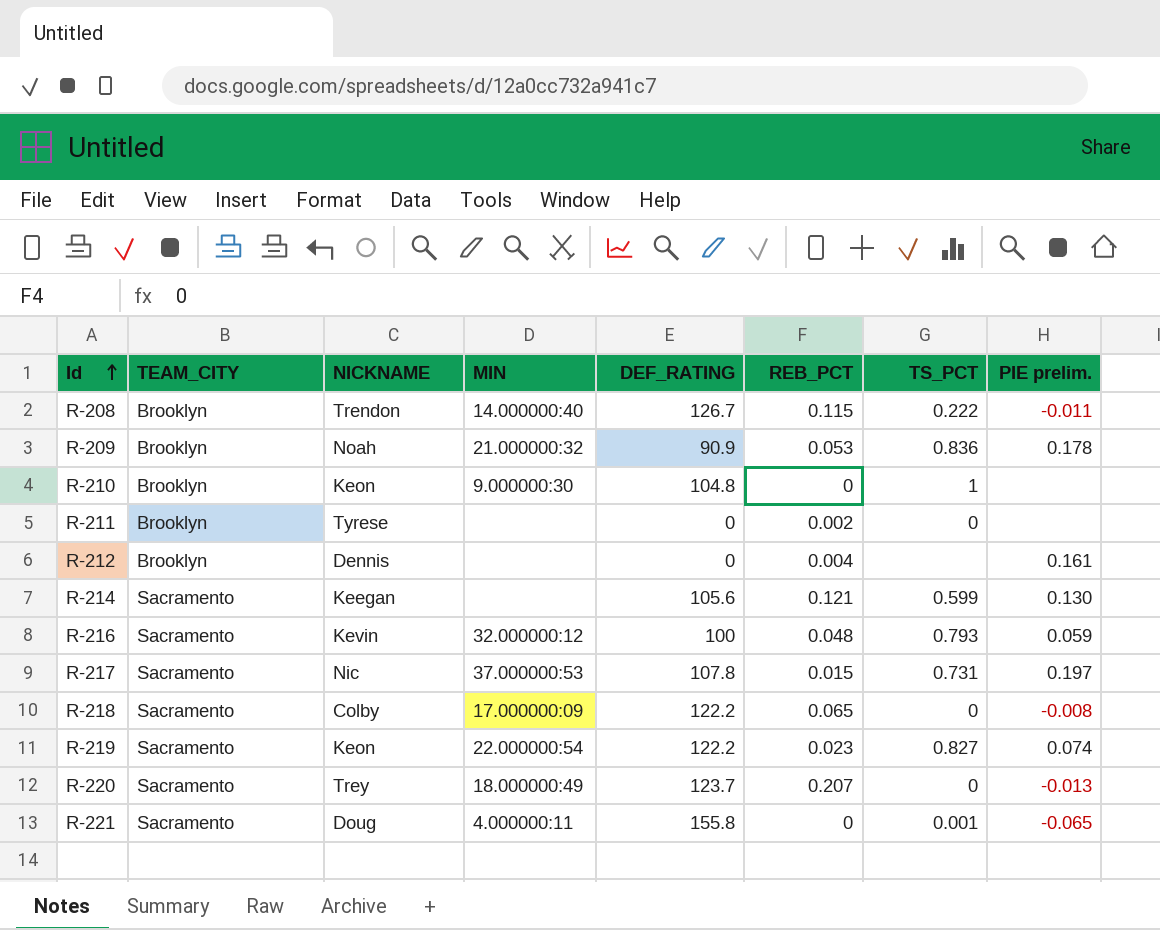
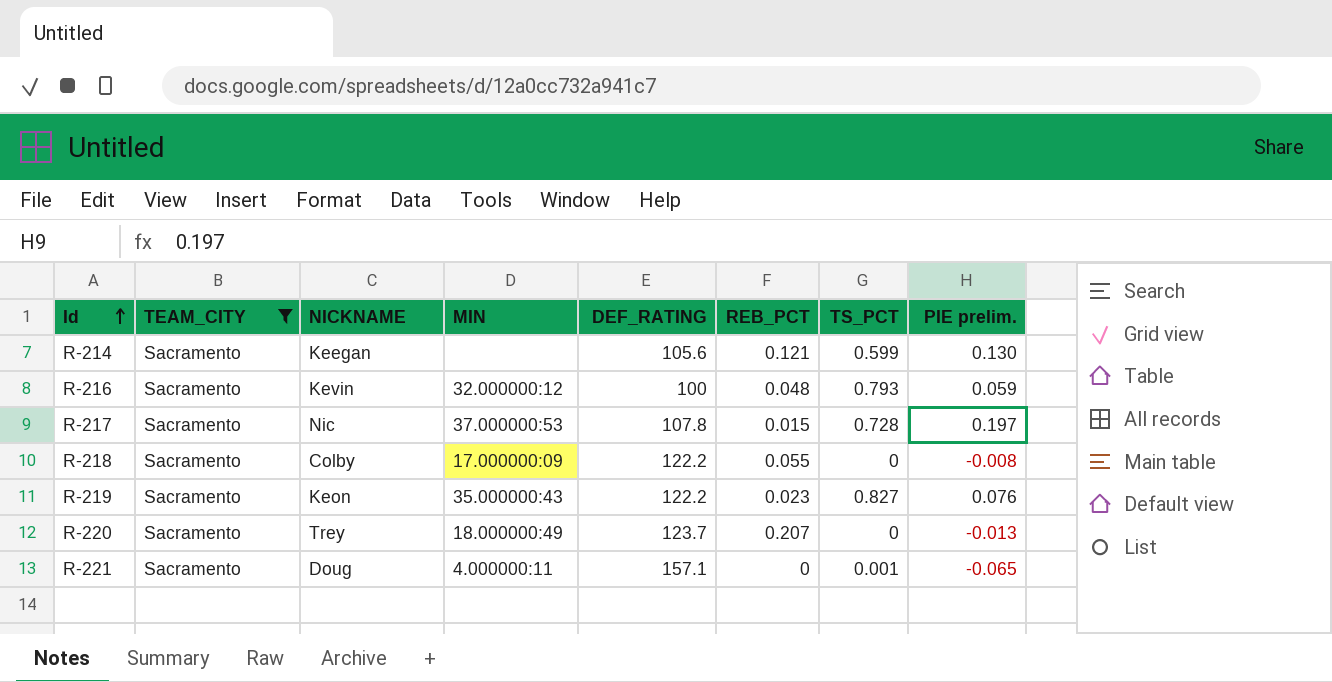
filter: none -> TEAM_CITY = Sacramento
R-217 | TS_PCT: 0.731 -> 0.728
R-218 | REB_PCT: 0.065 -> 0.055
R-219 | MIN: 22.000000:54 -> 35.000000:43
R-219 | PIE prelim.: 0.074 -> 0.076
R-221 | DEF_RATING: 155.8 -> 157.1

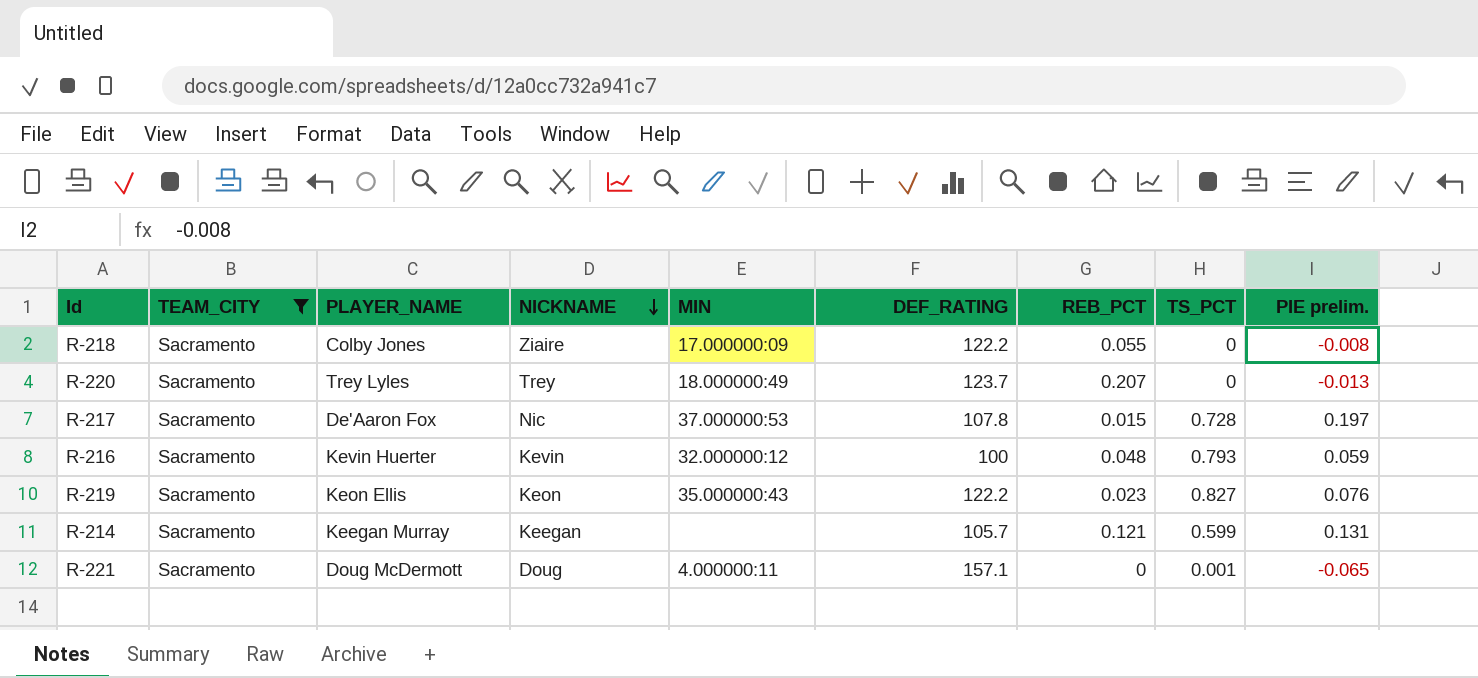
row order: Id ascending -> NICKNAME descending
column PLAYER_NAME | position: none -> 3
R-218 | NICKNAME: Colby -> Ziaire
R-214 | DEF_RATING: 105.6 -> 105.7
R-214 | PIE prelim.: 0.130 -> 0.131

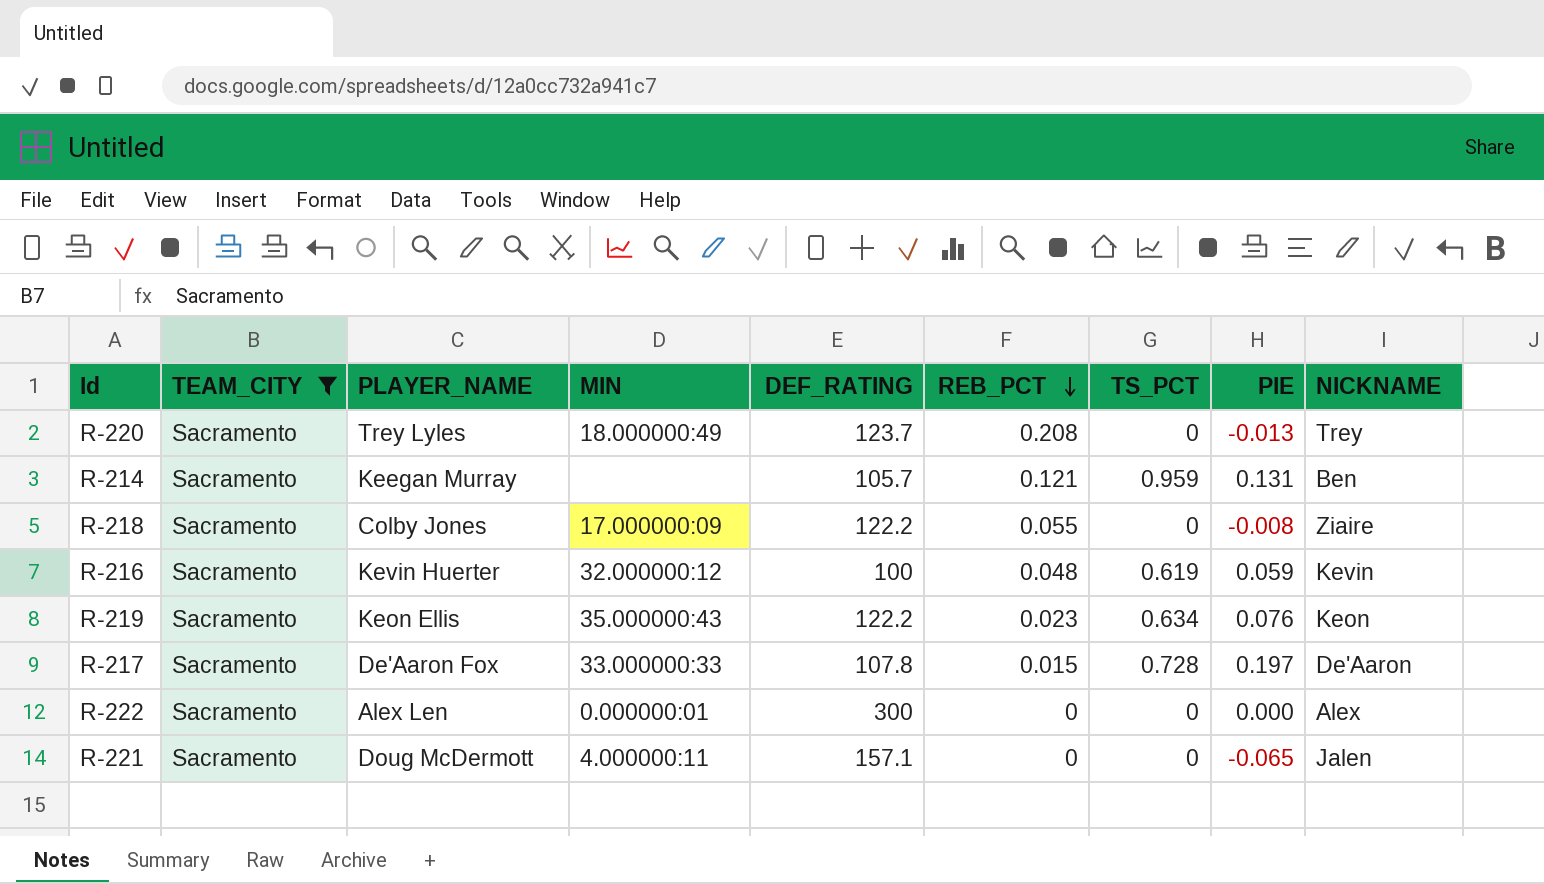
row order: NICKNAME descending -> REB_PCT descending
column name: PIE prelim. -> PIE
column NICKNAME | position: 4 -> 9
R-220 | REB_PCT: 0.207 -> 0.208
R-214 | TS_PCT: 0.599 -> 0.959
R-214 | NICKNAME: Keegan -> Ben
R-216 | TS_PCT: 0.793 -> 0.619
R-219 | TS_PCT: 0.827 -> 0.634
R-217 | MIN: 37.000000:53 -> 33.000000:33
R-217 | NICKNAME: Nic -> De'Aaron
row R-222: none -> Sacramento | Alex Len | 0.000000:01 | 300 | 0 | 0 | 0.000 | Alex
R-221 | TS_PCT: 0.001 -> 0
R-221 | NICKNAME: Doug -> Jalen

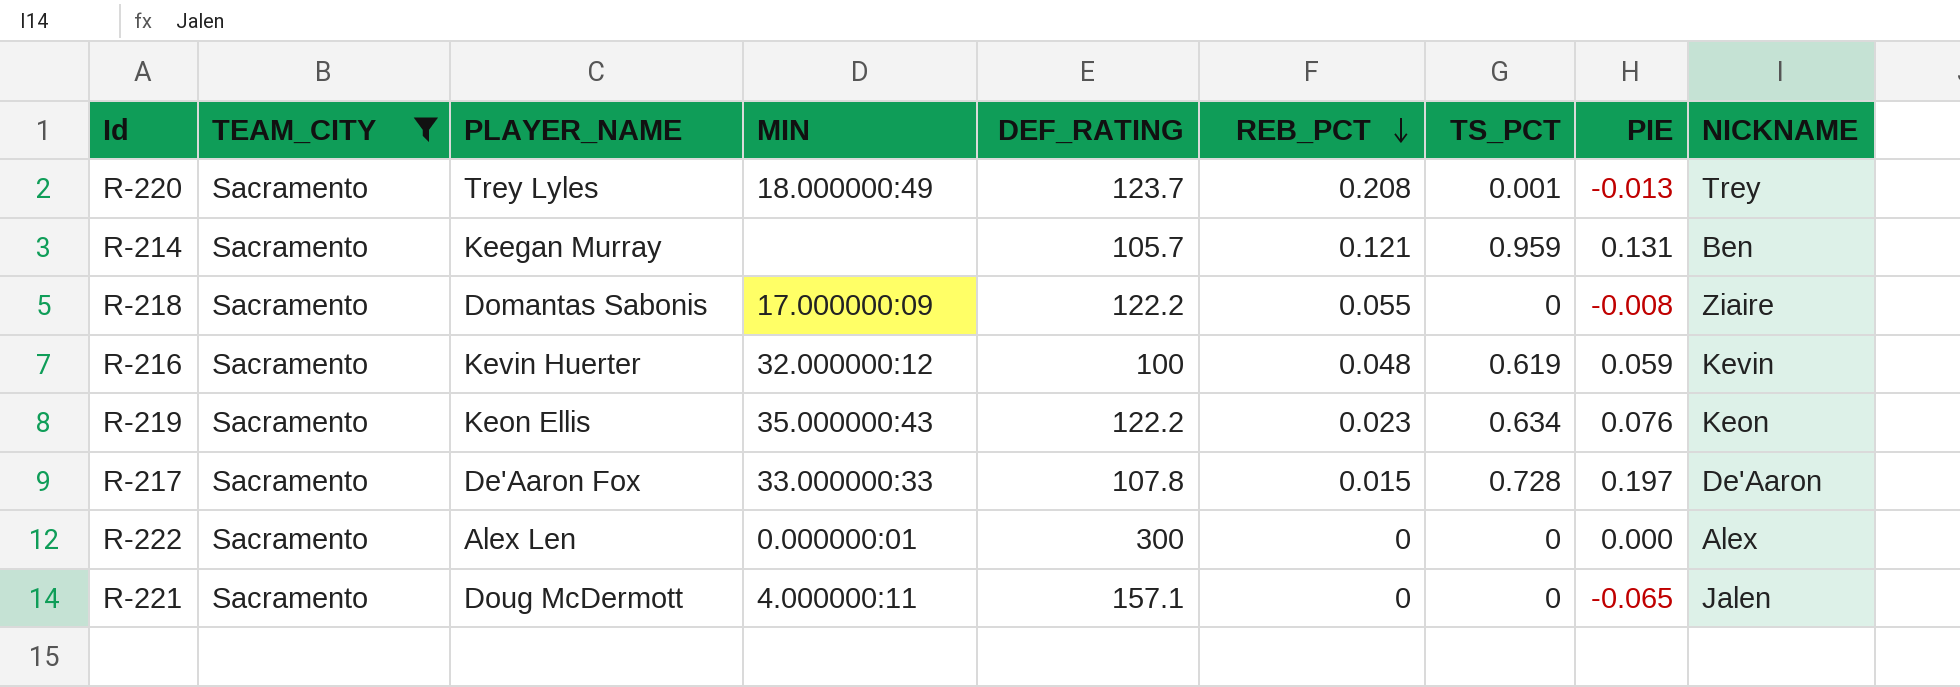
R-220 | TS_PCT: 0 -> 0.001
R-218 | PLAYER_NAME: Colby Jones -> Domantas Sabonis

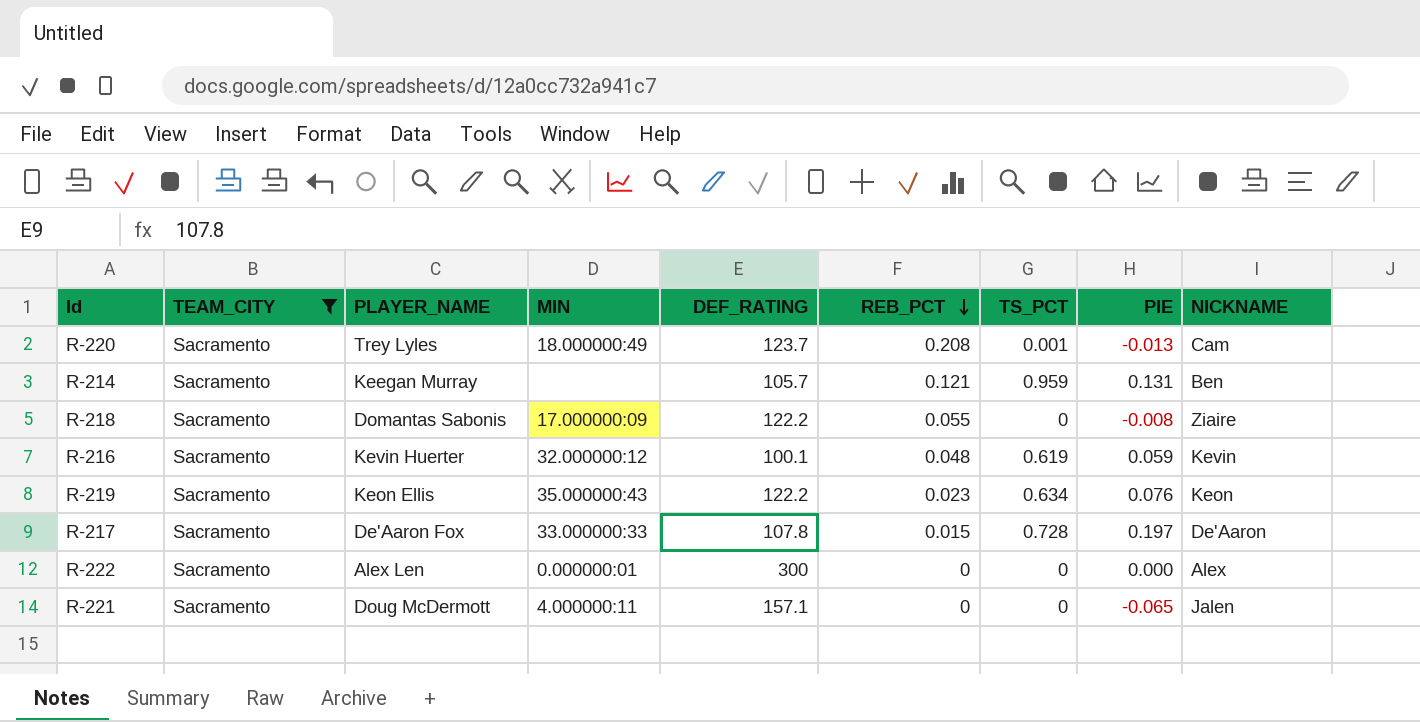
R-220 | NICKNAME: Trey -> Cam
R-216 | DEF_RATING: 100 -> 100.1

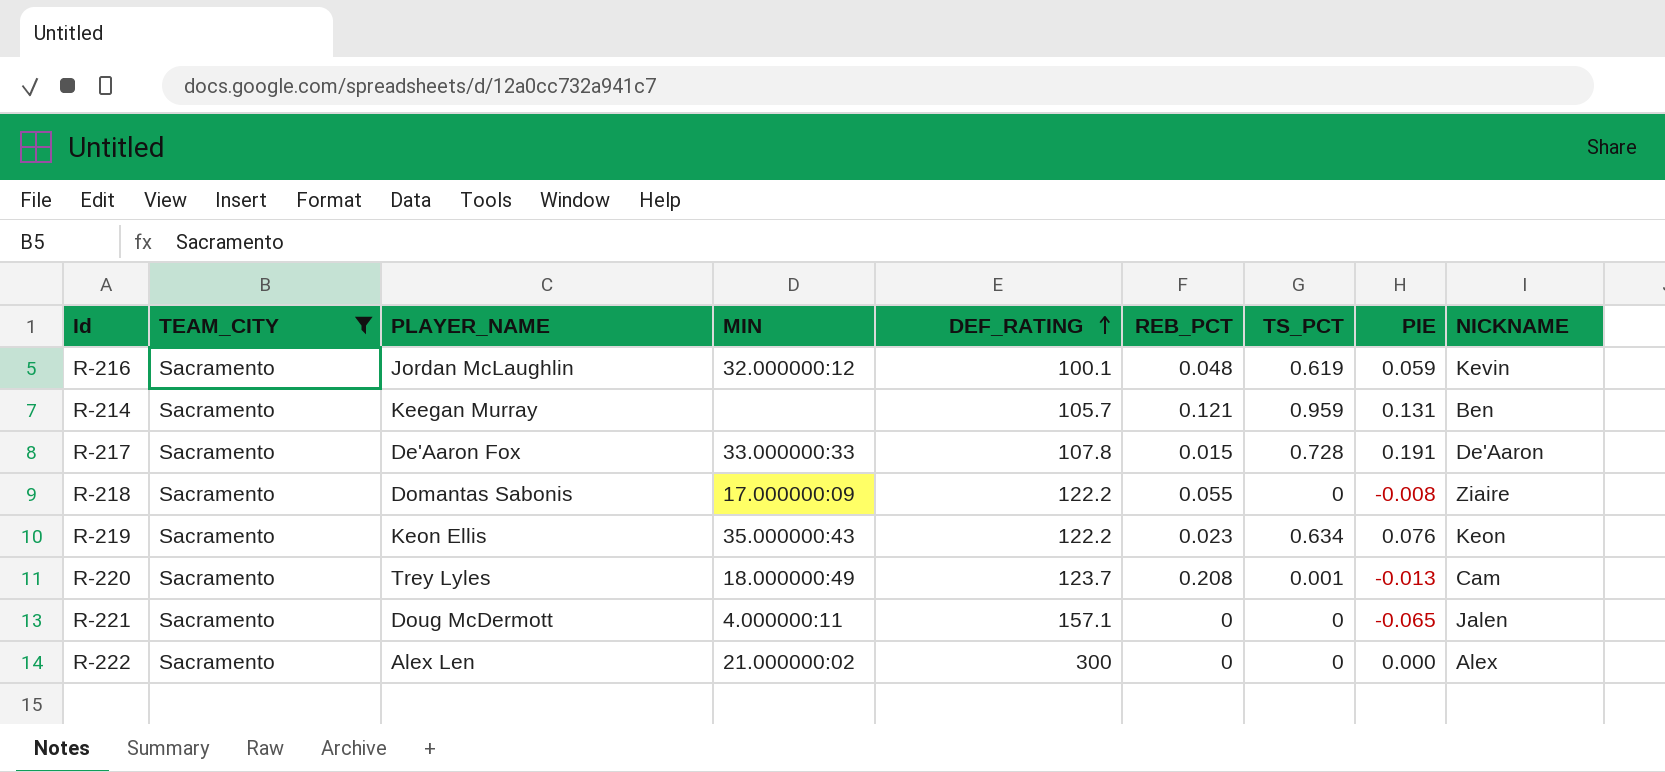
row order: REB_PCT descending -> DEF_RATING ascending
R-216 | PLAYER_NAME: Kevin Huerter -> Jordan McLaughlin
R-217 | PIE: 0.197 -> 0.191
R-222 | MIN: 0.000000:01 -> 21.000000:02

